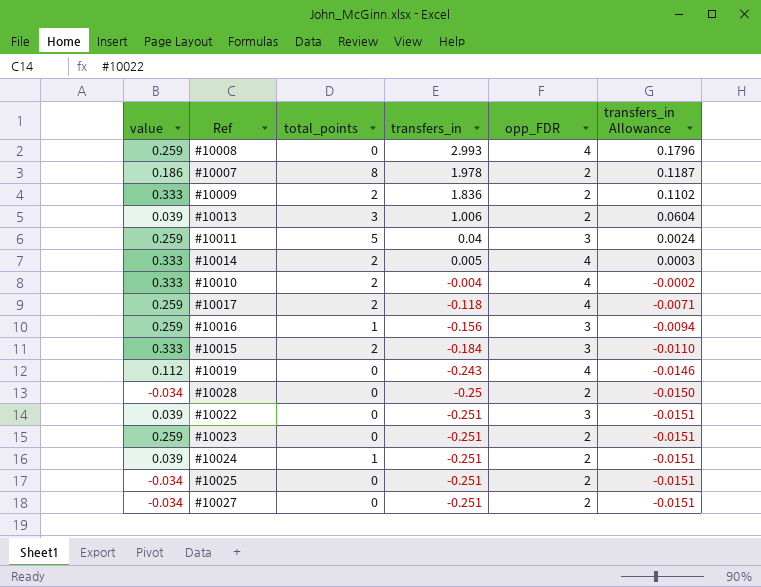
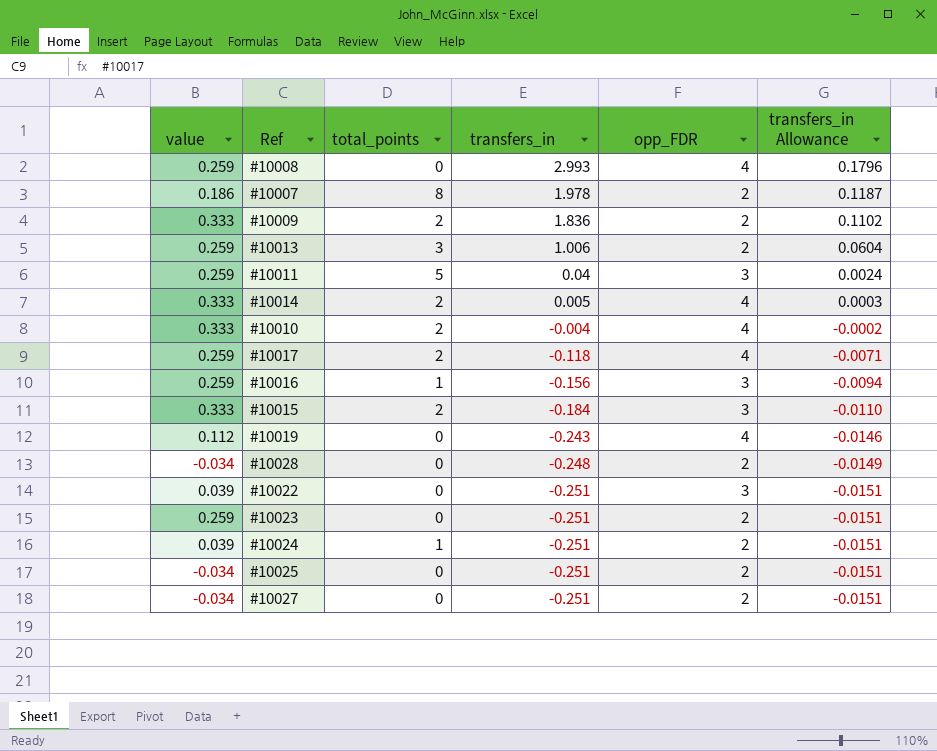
#10013 | value: 0.039 -> 0.259
#10028 | transfers_in: -0.25 -> -0.248
#10028 | transfers_in Allowance: -0.0150 -> -0.0149

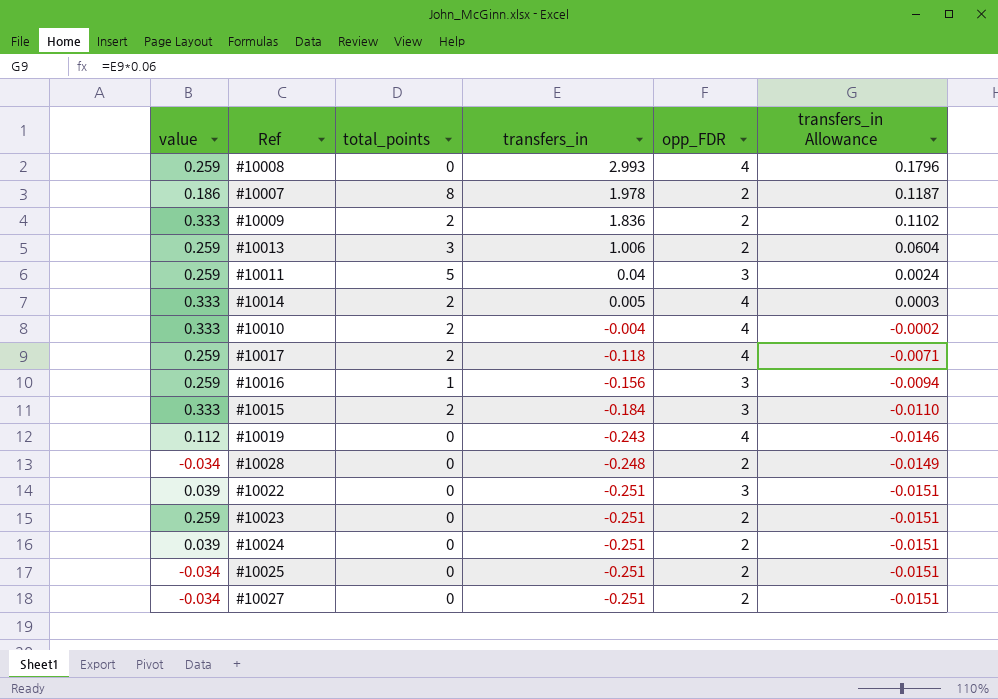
#10024 | total_points: 1 -> 0

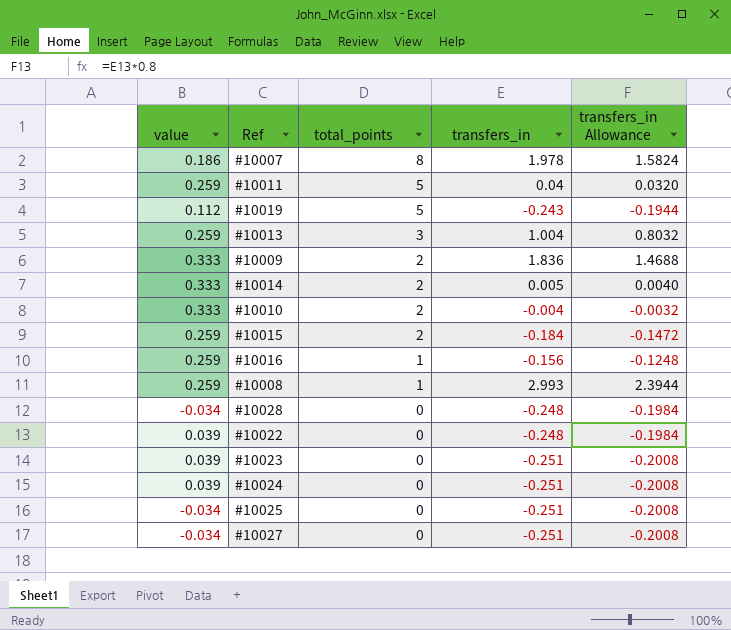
row order: transfers_in descending -> total_points descending
column opp_FDR | position: 5 -> none
column transfers_in Allowance | formula: [transfers_in] * 0.06 -> [transfers_in] * 0.8
row #10017: 0.259 | 2 | -0.118 | 4 | -0.0071 -> none
#10019 | total_points: 0 -> 5
#10013 | transfers_in: 1.006 -> 1.004
#10015 | value: 0.333 -> 0.259
#10008 | total_points: 0 -> 1
#10022 | transfers_in: -0.251 -> -0.248
#10023 | value: 0.259 -> 0.039

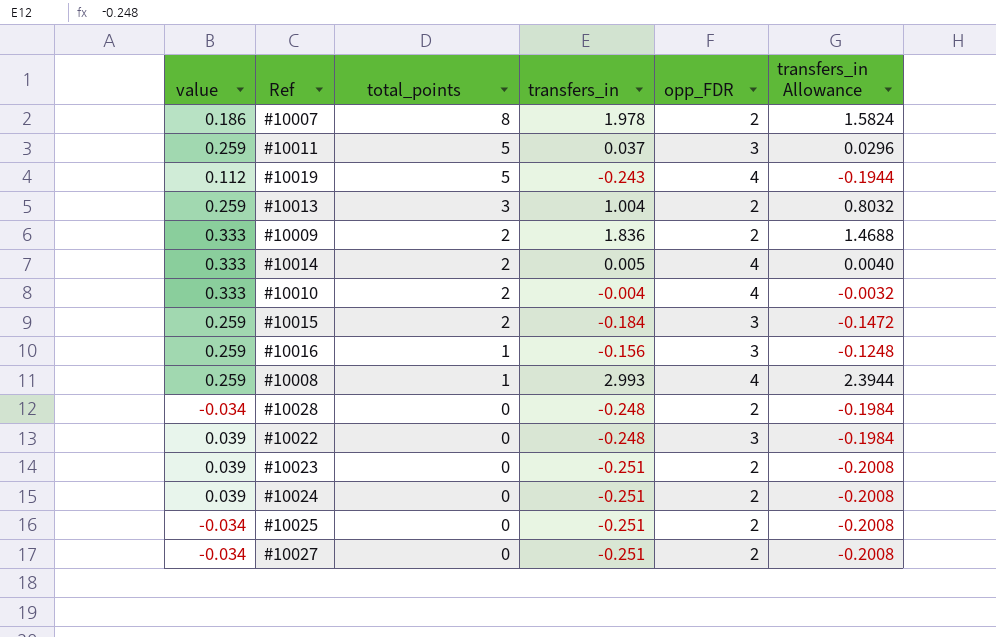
column opp_FDR | position: none -> 5
#10011 | transfers_in: 0.04 -> 0.037
#10011 | transfers_in Allowance: 0.0320 -> 0.0296

